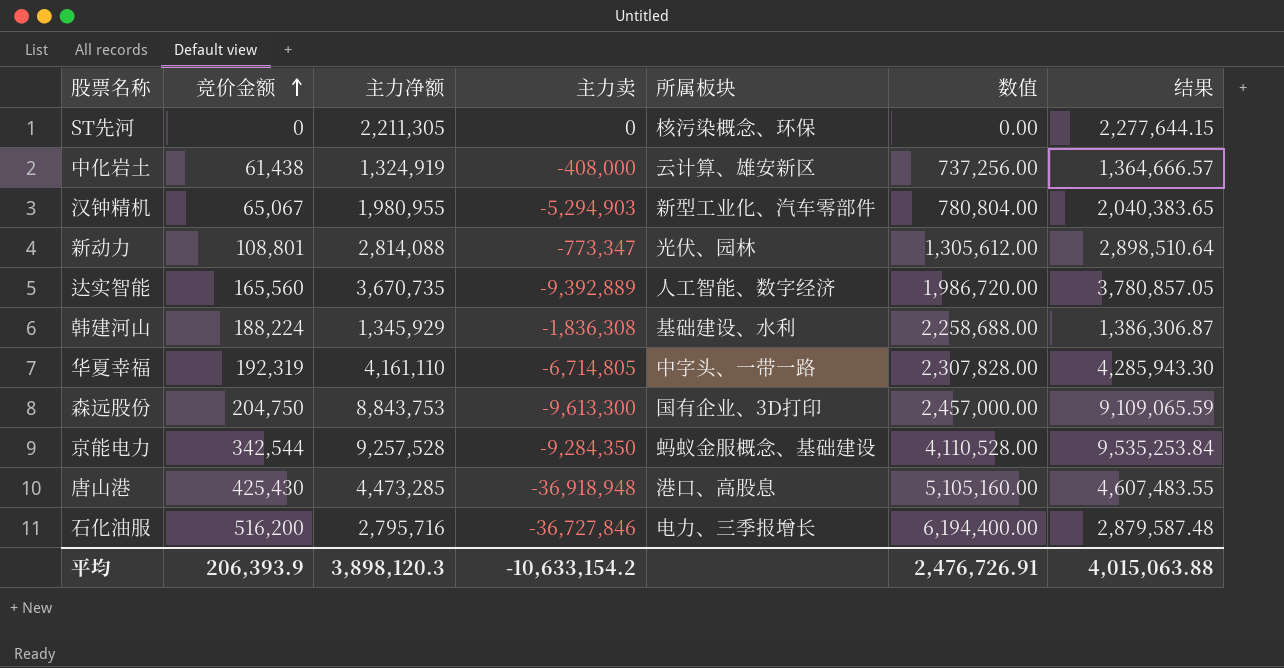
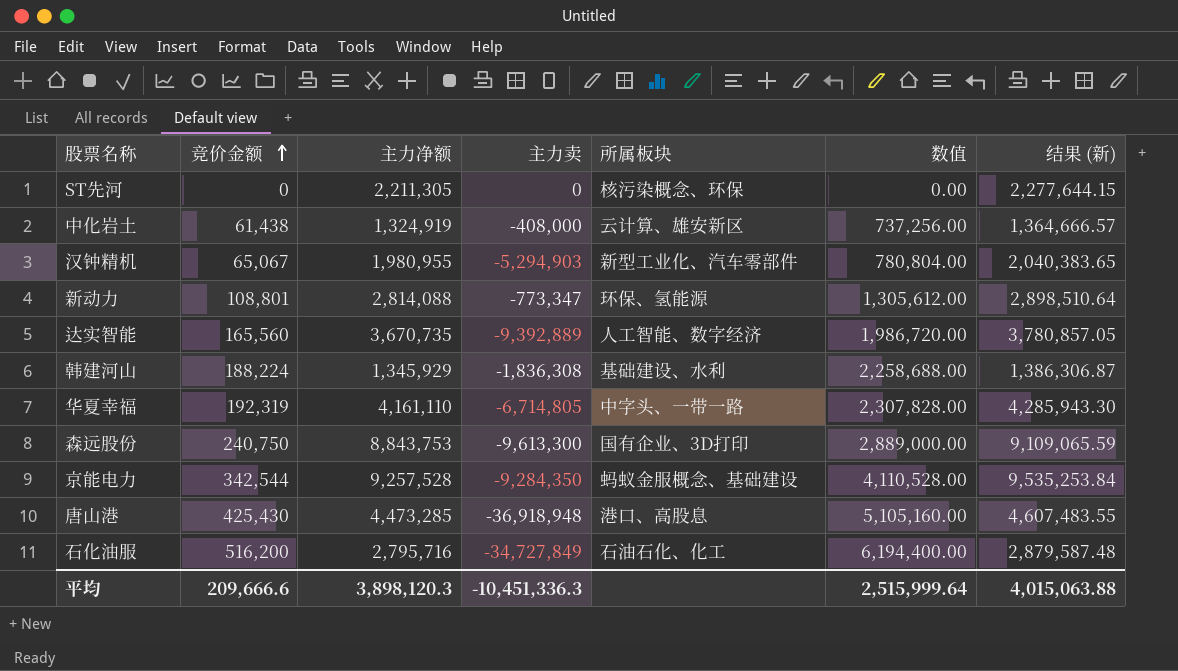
column name: 结果 -> 结果 (新)
新动力 | 所属板块: 光伏、园林 -> 环保、氢能源
森远股份 | 竞价金额: 204,750 -> 240,750
森远股份 | 数值: 2,457,000.00 -> 2,889,000.00
石化油服 | 主力卖: -36,727,846 -> -34,727,849
石化油服 | 所属板块: 电力、三季报增长 -> 石油石化、化工
平均 | 竞价金额: 206,393.9 -> 209,666.6
平均 | 主力卖: -10,633,154.2 -> -10,451,336.3
平均 | 数值: 2,476,726.91 -> 2,515,999.64

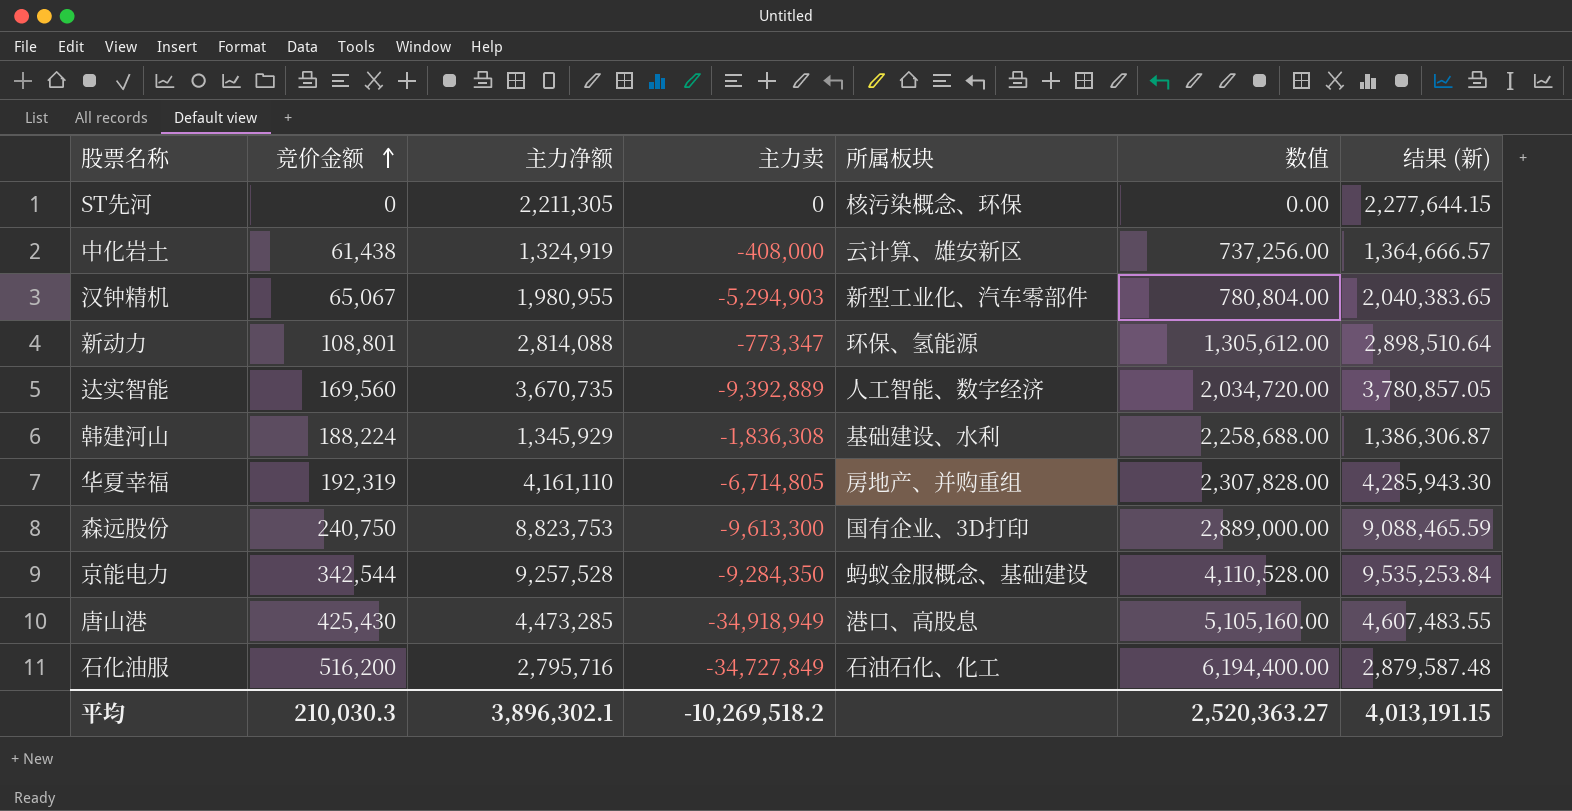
达实智能 | 竞价金额: 165,560 -> 169,560
达实智能 | 数值: 1,986,720.00 -> 2,034,720.00
华夏幸福 | 所属板块: 中字头、一带一路 -> 房地产、并购重组
森远股份 | 主力净额: 8,843,753 -> 8,823,753
森远股份 | 结果 (新): 9,109,065.59 -> 9,088,465.59
唐山港 | 主力卖: -36,918,948 -> -34,918,949
平均 | 竞价金额: 209,666.6 -> 210,030.3
平均 | 主力净额: 3,898,120.3 -> 3,896,302.1
平均 | 主力卖: -10,451,336.3 -> -10,269,518.2
平均 | 数值: 2,515,999.64 -> 2,520,363.27
平均 | 结果 (新): 4,015,063.88 -> 4,013,191.15

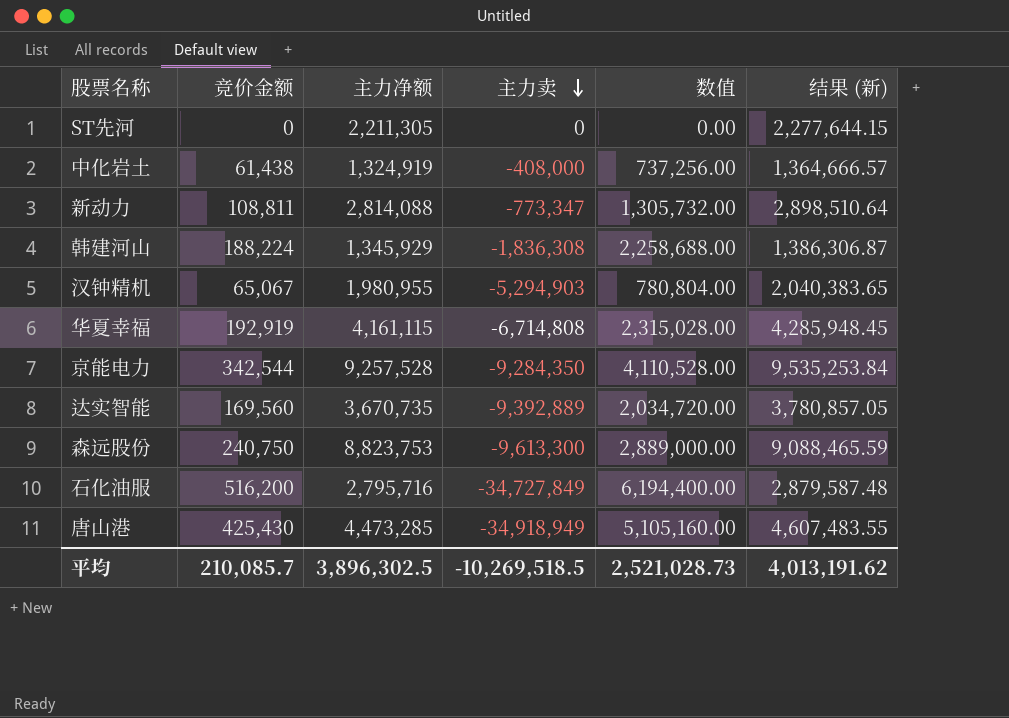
row order: 竞价金额 ascending -> 主力卖 descending
column 所属板块 | position: 5 -> none
新动力 | 竞价金额: 108,801 -> 108,811
新动力 | 数值: 1,305,612.00 -> 1,305,732.00
华夏幸福 | 竞价金额: 192,319 -> 192,919
华夏幸福 | 主力净额: 4,161,110 -> 4,161,115
华夏幸福 | 主力卖: -6,714,805 -> -6,714,808
华夏幸福 | 数值: 2,307,828.00 -> 2,315,028.00
华夏幸福 | 结果 (新): 4,285,943.30 -> 4,285,948.45
平均 | 竞价金额: 210,030.3 -> 210,085.7
平均 | 主力净额: 3,896,302.1 -> 3,896,302.5
平均 | 主力卖: -10,269,518.2 -> -10,269,518.5
平均 | 数值: 2,520,363.27 -> 2,521,028.73
平均 | 结果 (新): 4,013,191.15 -> 4,013,191.62

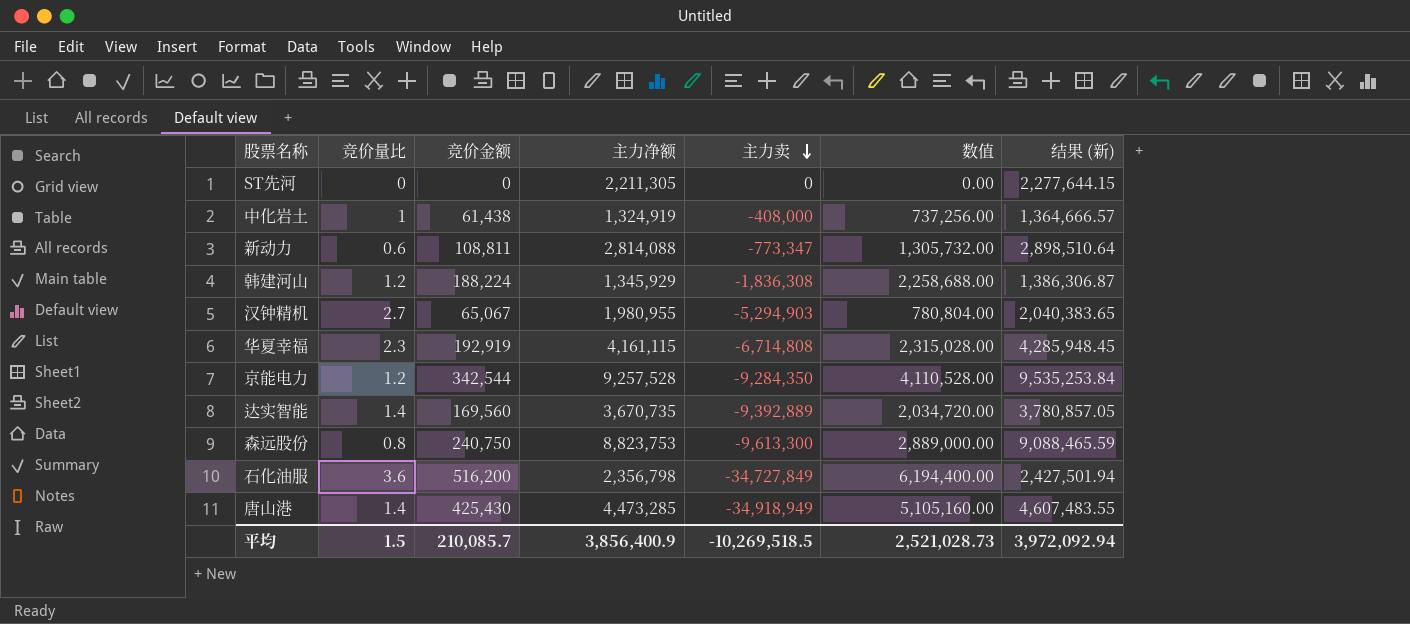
column 竞价量比 | position: none -> 2
石化油服 | 主力净额: 2,795,716 -> 2,356,798
石化油服 | 结果 (新): 2,879,587.48 -> 2,427,501.94
平均 | 主力净额: 3,896,302.5 -> 3,856,400.9
平均 | 结果 (新): 4,013,191.62 -> 3,972,092.94

